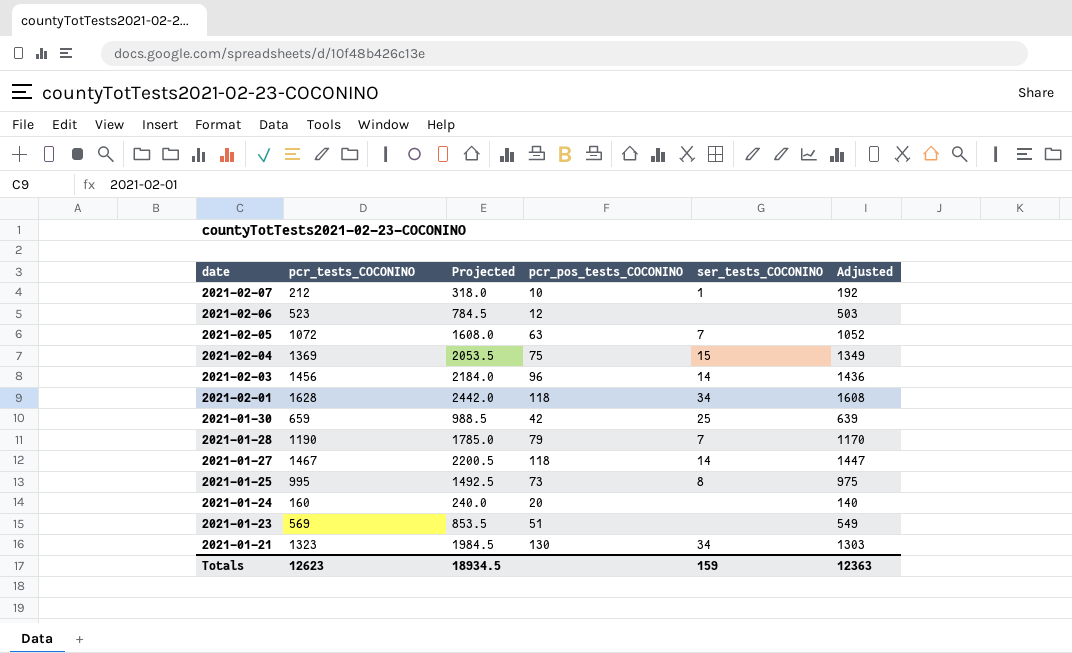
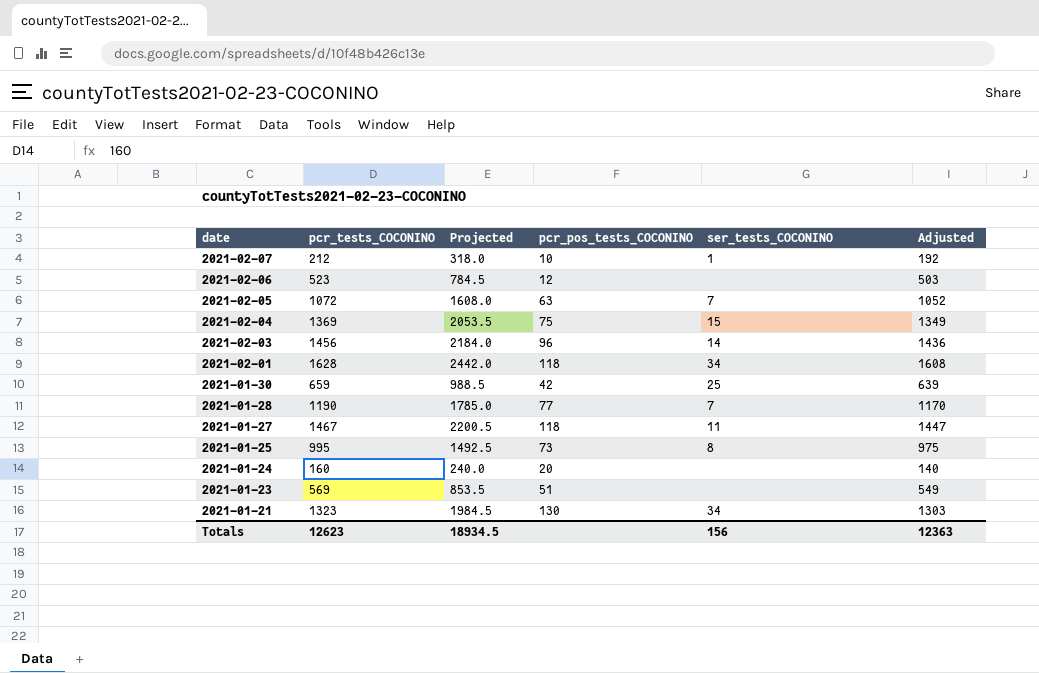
2021-01-28 | pcr_pos_tests_COCONINO: 79 -> 77
2021-01-27 | ser_tests_COCONINO: 14 -> 11
Totals | ser_tests_COCONINO: 159 -> 156

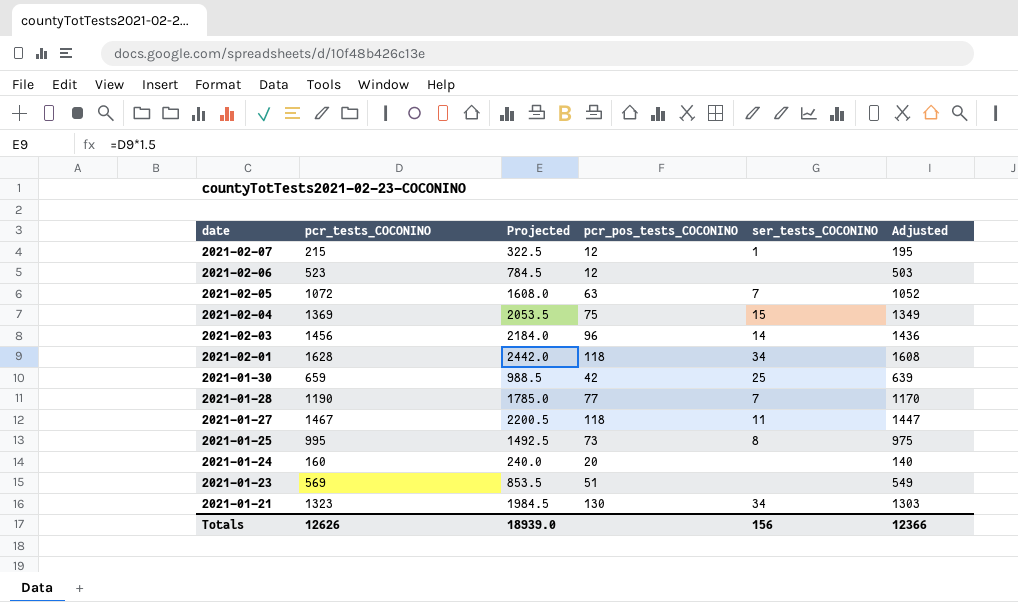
2021-02-07 | pcr_tests_COCONINO: 212 -> 215
2021-02-07 | Projected: 318.0 -> 322.5
2021-02-07 | pcr_pos_tests_COCONINO: 10 -> 12
2021-02-07 | Adjusted: 192 -> 195
Totals | pcr_tests_COCONINO: 12623 -> 12626
Totals | Projected: 18934.5 -> 18939.0
Totals | Adjusted: 12363 -> 12366

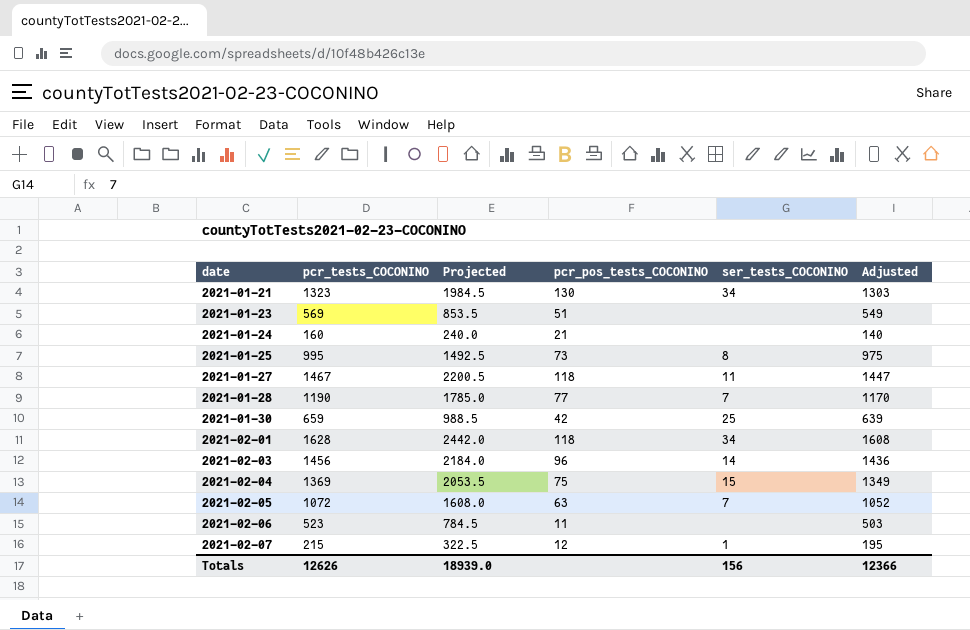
row order: date descending -> date ascending
2021-01-24 | pcr_pos_tests_COCONINO: 20 -> 21
2021-02-06 | pcr_pos_tests_COCONINO: 12 -> 11

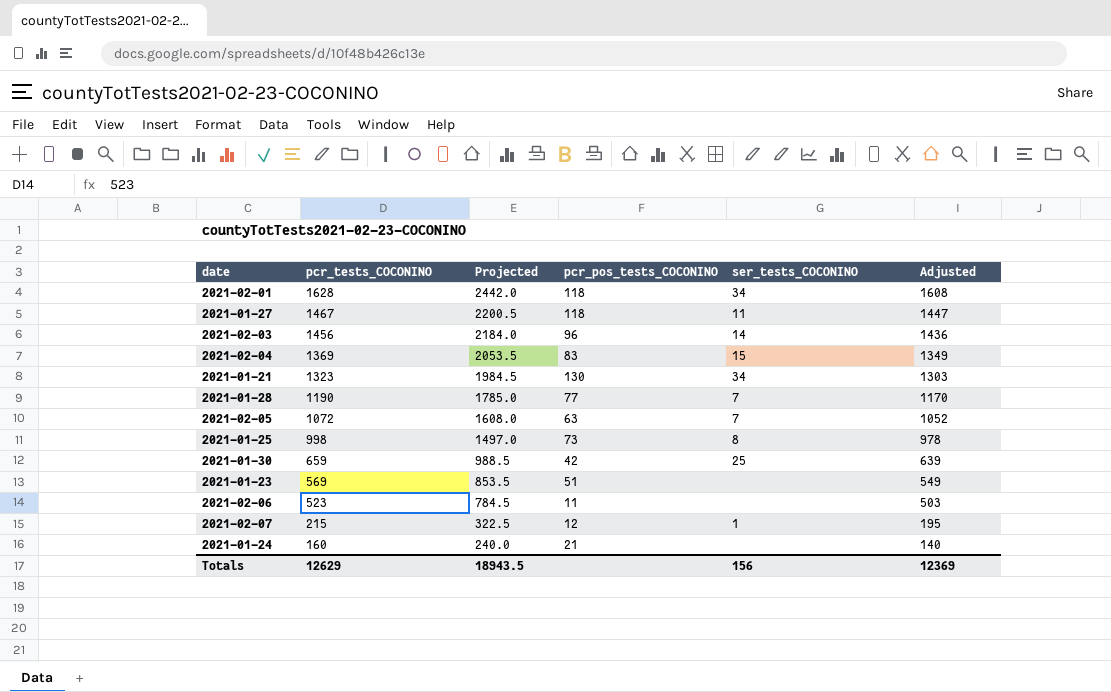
row order: date ascending -> pcr_tests_COCONINO descending
2021-02-04 | pcr_pos_tests_COCONINO: 75 -> 83
2021-01-25 | pcr_tests_COCONINO: 995 -> 998
2021-01-25 | Projected: 1492.5 -> 1497.0
2021-01-25 | Adjusted: 975 -> 978
Totals | pcr_tests_COCONINO: 12626 -> 12629
Totals | Projected: 18939.0 -> 18943.5
Totals | Adjusted: 12366 -> 12369

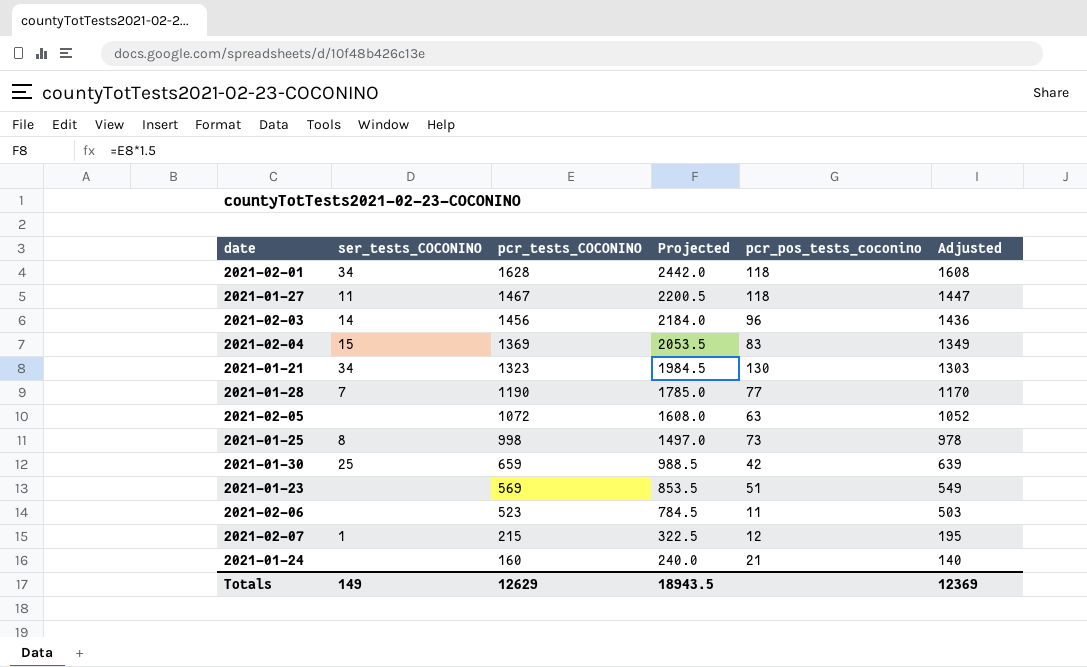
column ser_tests_COCONINO | position: 5 -> 2
column name: pcr_pos_tests_COCONINO -> pcr_pos_tests_coconino
2021-02-05 | ser_tests_COCONINO: 7 -> none
Totals | ser_tests_COCONINO: 156 -> 149

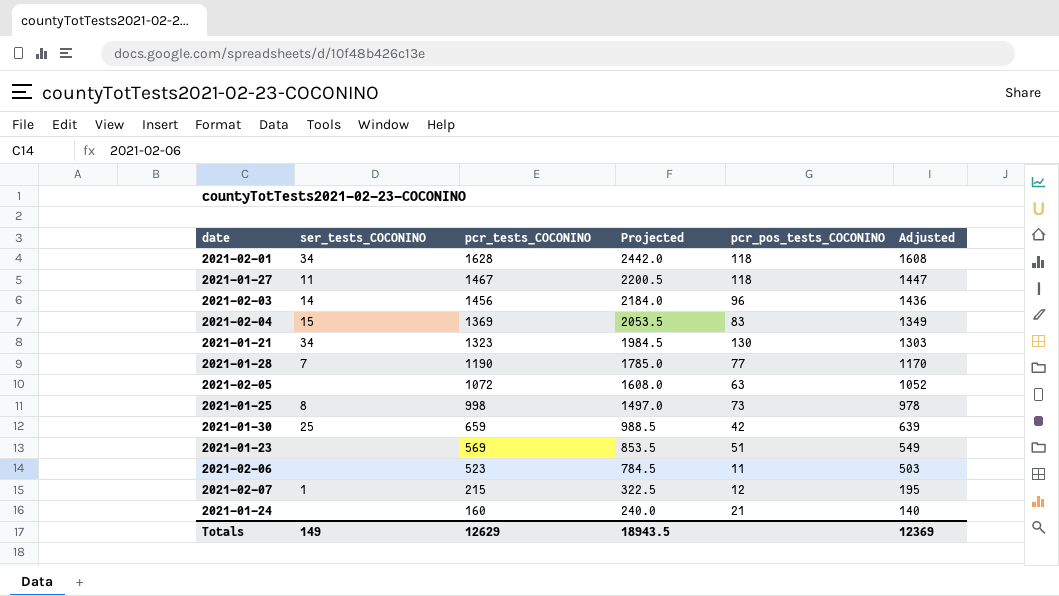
column name: pcr_pos_tests_coconino -> pcr_pos_tests_COCONINO

